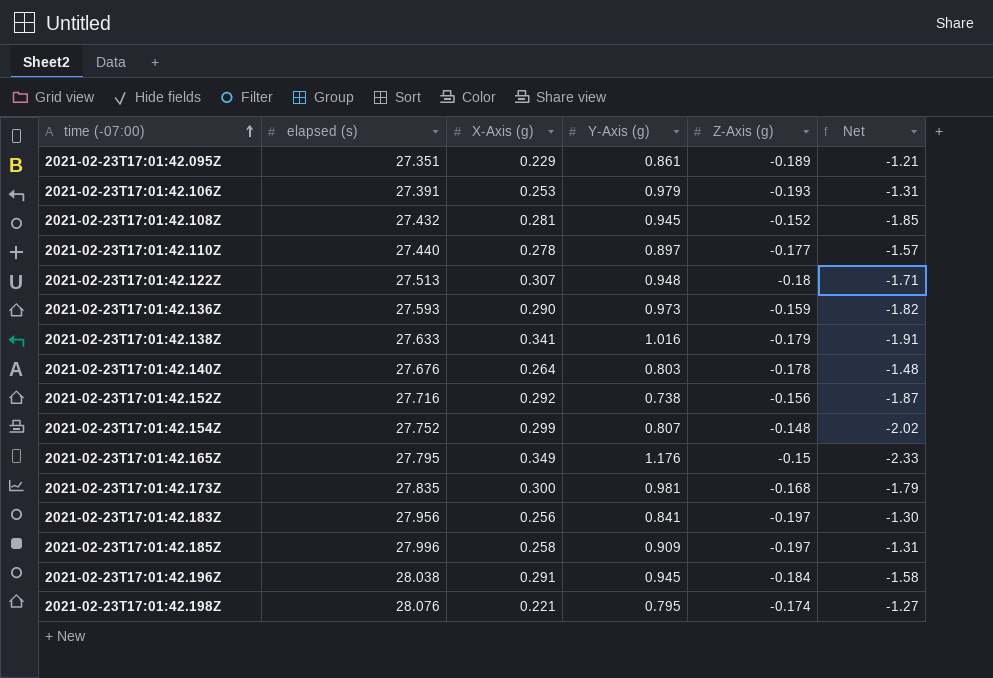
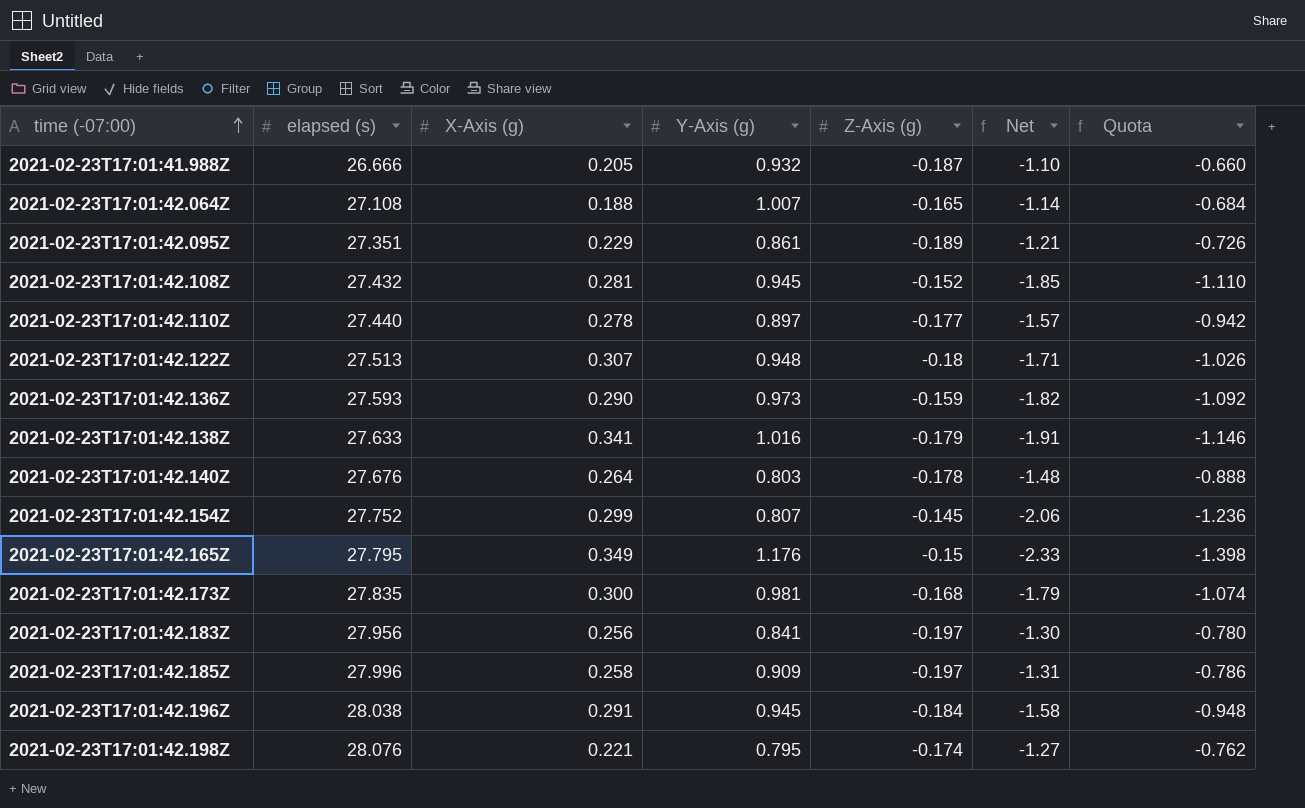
column Quota | formula: none -> [Net] * 0.6
row 2021-02-23T17:01:42.106Z: 27.391 | 0.253 | 0.979 | -0.193 | -1.31 -> none
row 2021-02-23T17:01:42.152Z: 27.716 | 0.292 | 0.738 | -0.156 | -1.87 -> none
row 2021-02-23T17:01:41.988Z: none -> 26.666 | 0.205 | 0.932 | -0.187 | -1.10 | -0.660
row 2021-02-23T17:01:42.064Z: none -> 27.108 | 0.188 | 1.007 | -0.165 | -1.14 | -0.684
2021-02-23T17:01:42.154Z | Z-Axis (g): -0.148 -> -0.145
2021-02-23T17:01:42.154Z | Net: -2.02 -> -2.06

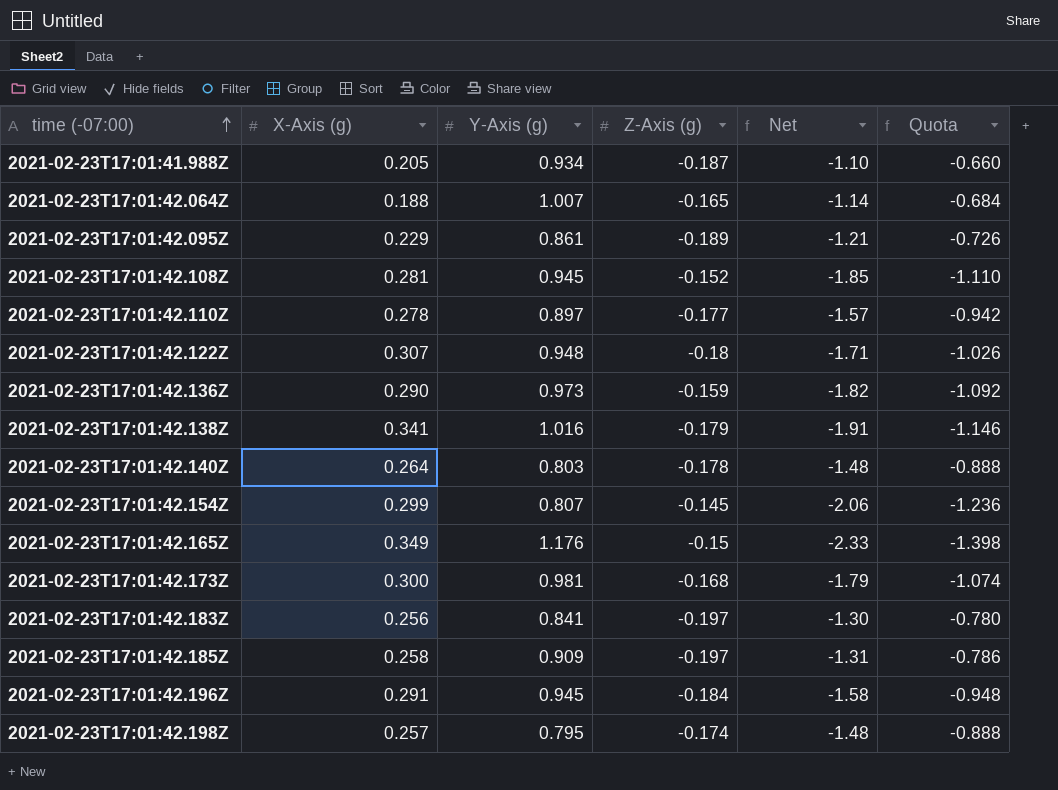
column elapsed (s) | position: 2 -> none
2021-02-23T17:01:41.988Z | Y-Axis (g): 0.932 -> 0.934
2021-02-23T17:01:42.198Z | X-Axis (g): 0.221 -> 0.257
2021-02-23T17:01:42.198Z | Net: -1.27 -> -1.48
2021-02-23T17:01:42.198Z | Quota: -0.762 -> -0.888

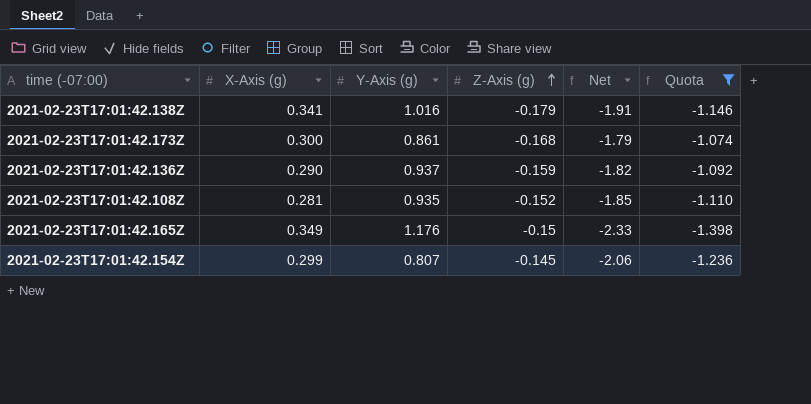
filter: none -> Quota <= -1.074
row order: time (-07:00) ascending -> Z-Axis (g) ascending
2021-02-23T17:01:42.173Z | Y-Axis (g): 0.981 -> 0.861
2021-02-23T17:01:42.136Z | Y-Axis (g): 0.973 -> 0.937
2021-02-23T17:01:42.108Z | Y-Axis (g): 0.945 -> 0.935

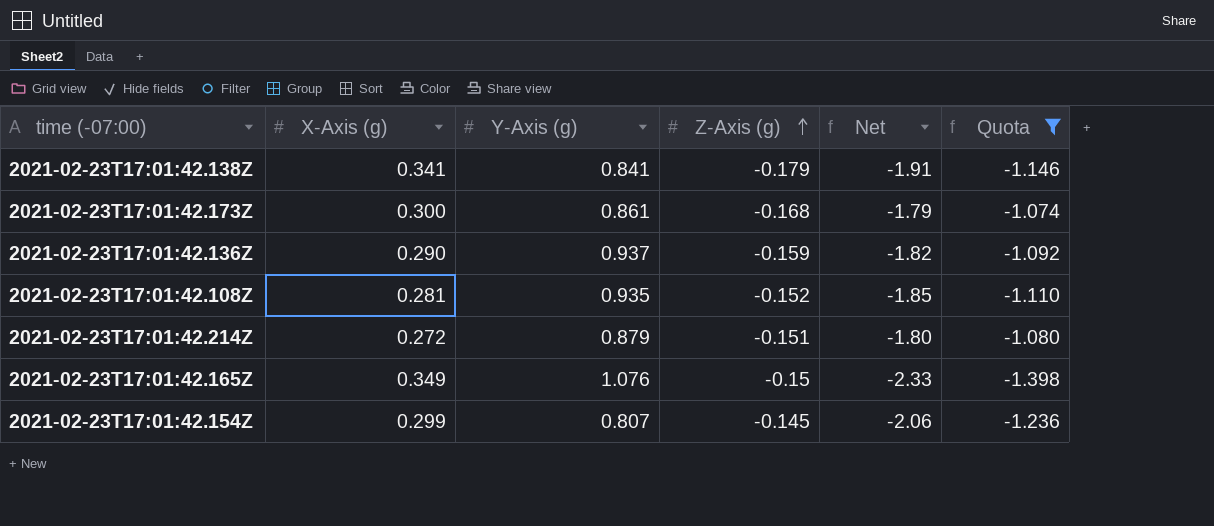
2021-02-23T17:01:42.138Z | Y-Axis (g): 1.016 -> 0.841
row 2021-02-23T17:01:42.214Z: none -> 0.272 | 0.879 | -0.151 | -1.80 | -1.080
2021-02-23T17:01:42.165Z | Y-Axis (g): 1.176 -> 1.076

